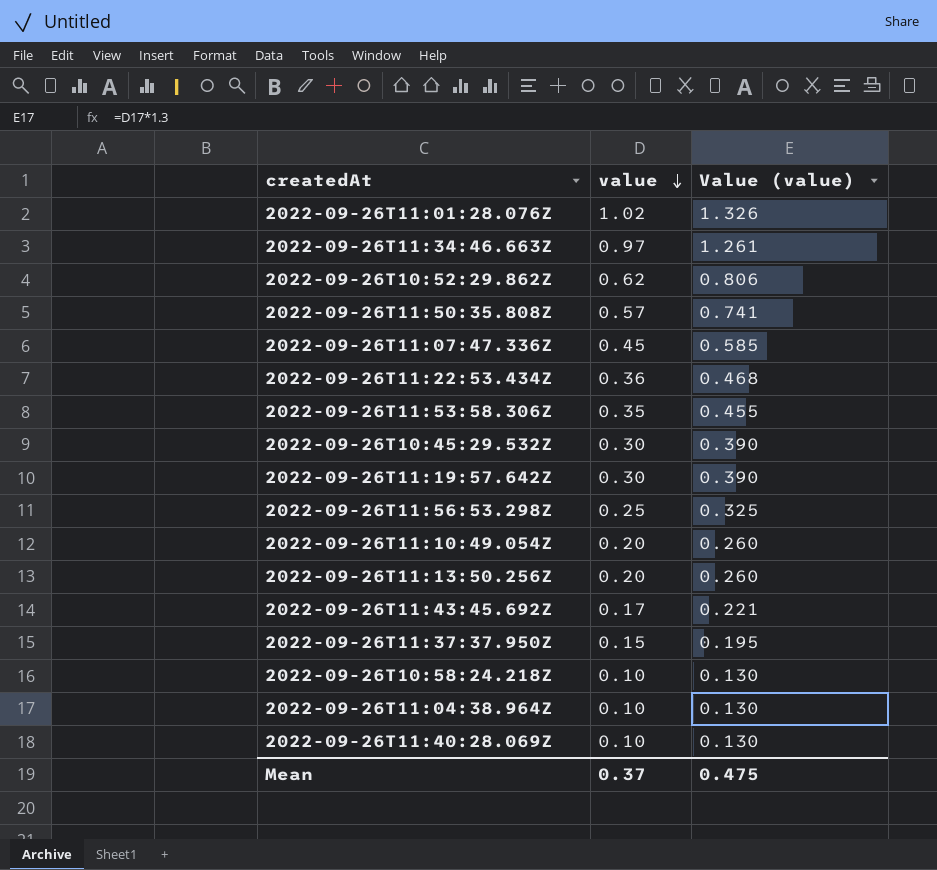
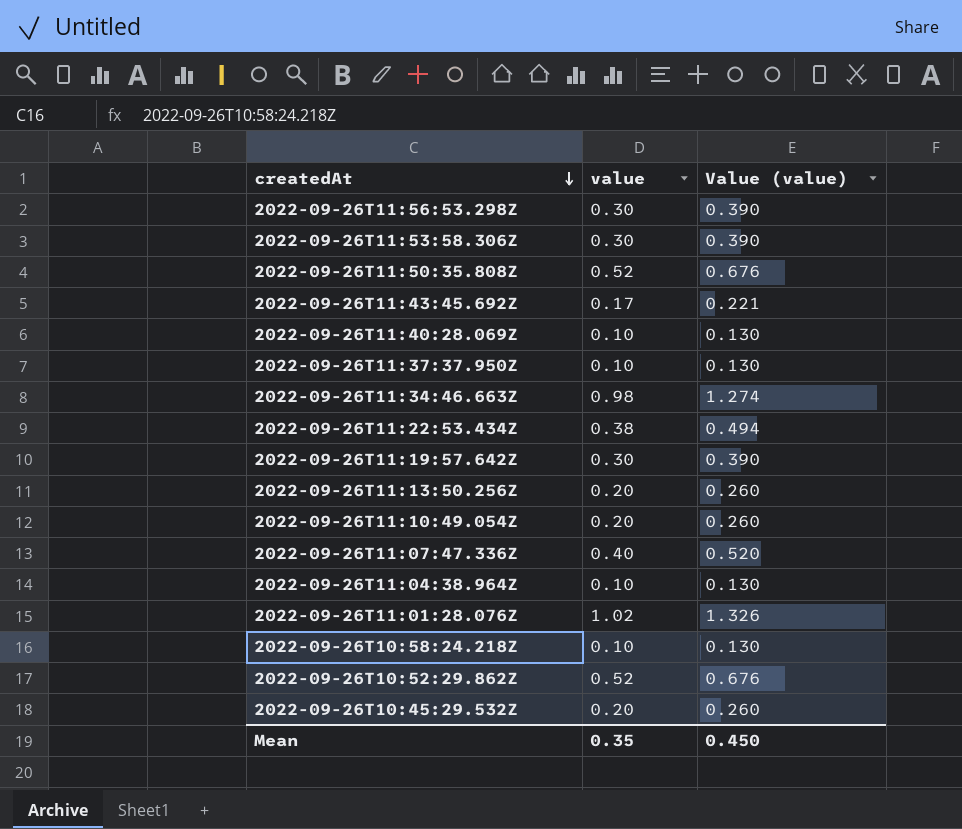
row order: value descending -> createdAt descending
2022-09-26T11:56:53.298Z | value: 0.25 -> 0.30
2022-09-26T11:56:53.298Z | Value (value): 0.325 -> 0.390
2022-09-26T11:53:58.306Z | value: 0.35 -> 0.30
2022-09-26T11:53:58.306Z | Value (value): 0.455 -> 0.390
2022-09-26T11:50:35.808Z | value: 0.57 -> 0.52
2022-09-26T11:50:35.808Z | Value (value): 0.741 -> 0.676
2022-09-26T11:37:37.950Z | value: 0.15 -> 0.10
2022-09-26T11:37:37.950Z | Value (value): 0.195 -> 0.130
2022-09-26T11:34:46.663Z | value: 0.97 -> 0.98
2022-09-26T11:34:46.663Z | Value (value): 1.261 -> 1.274
2022-09-26T11:22:53.434Z | value: 0.36 -> 0.38
2022-09-26T11:22:53.434Z | Value (value): 0.468 -> 0.494
2022-09-26T11:07:47.336Z | value: 0.45 -> 0.40
2022-09-26T11:07:47.336Z | Value (value): 0.585 -> 0.520
2022-09-26T10:52:29.862Z | value: 0.62 -> 0.52
2022-09-26T10:52:29.862Z | Value (value): 0.806 -> 0.676
2022-09-26T10:45:29.532Z | value: 0.30 -> 0.20
2022-09-26T10:45:29.532Z | Value (value): 0.390 -> 0.260
Mean | value: 0.37 -> 0.35
Mean | Value (value): 0.475 -> 0.450

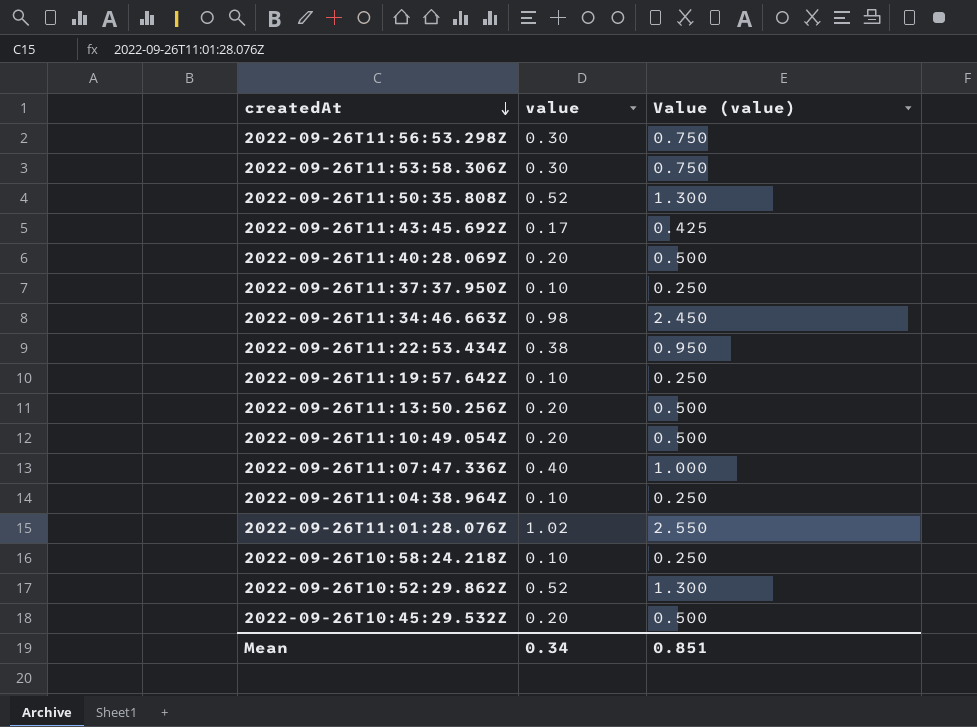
column Value (value) | formula: [value] * 1.3 -> [value] * 2.5
2022-09-26T11:40:28.069Z | value: 0.10 -> 0.20
2022-09-26T11:19:57.642Z | value: 0.30 -> 0.10
Mean | value: 0.35 -> 0.34
Mean | Value (value): 0.450 -> 0.851

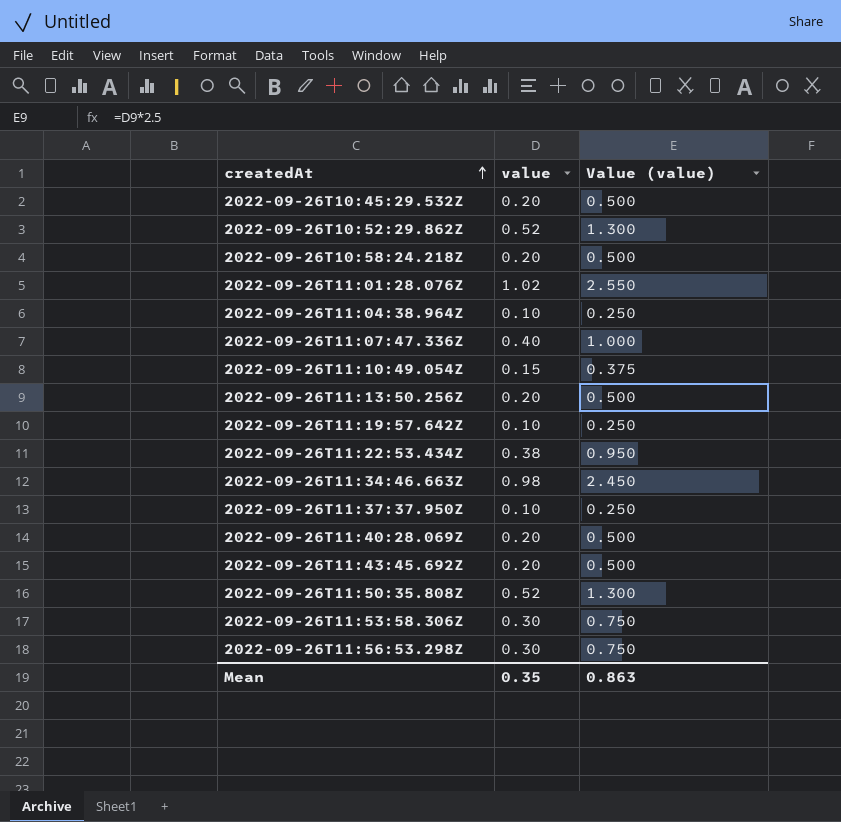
row order: createdAt descending -> createdAt ascending
2022-09-26T10:58:24.218Z | value: 0.10 -> 0.20
2022-09-26T10:58:24.218Z | Value (value): 0.250 -> 0.500
2022-09-26T11:10:49.054Z | value: 0.20 -> 0.15
2022-09-26T11:10:49.054Z | Value (value): 0.500 -> 0.375
2022-09-26T11:43:45.692Z | value: 0.17 -> 0.20
2022-09-26T11:43:45.692Z | Value (value): 0.425 -> 0.500
Mean | value: 0.34 -> 0.35
Mean | Value (value): 0.851 -> 0.863

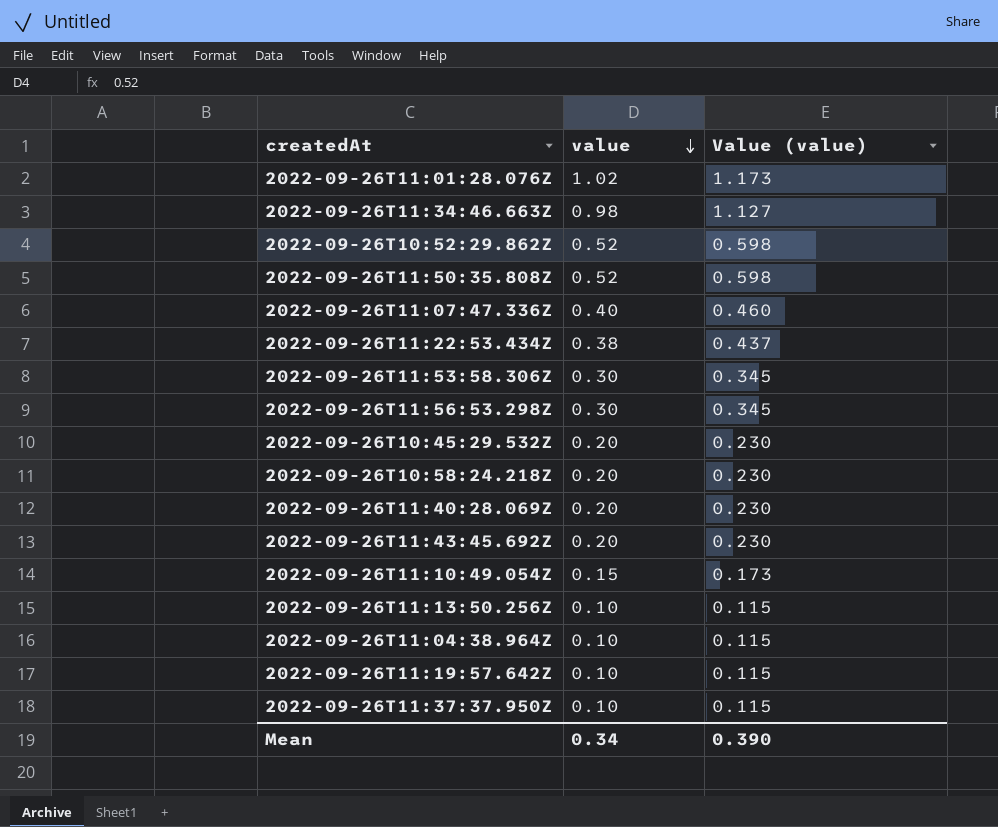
row order: createdAt ascending -> value descending
column Value (value) | formula: [value] * 2.5 -> [value] * 1.15
2022-09-26T11:13:50.256Z | value: 0.20 -> 0.10
Mean | value: 0.35 -> 0.34
Mean | Value (value): 0.863 -> 0.390

